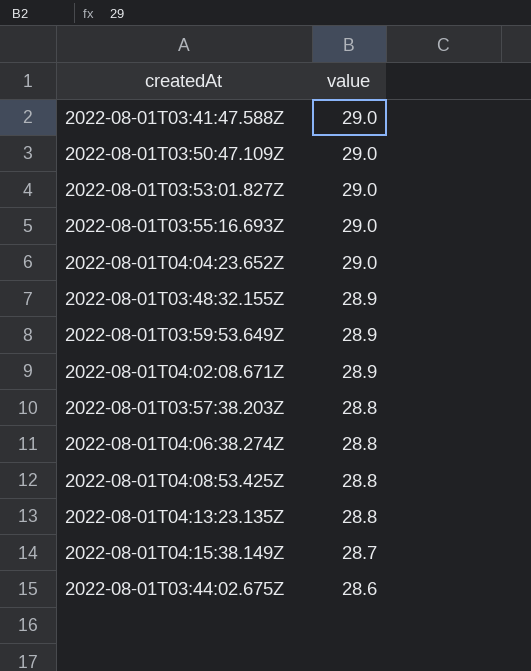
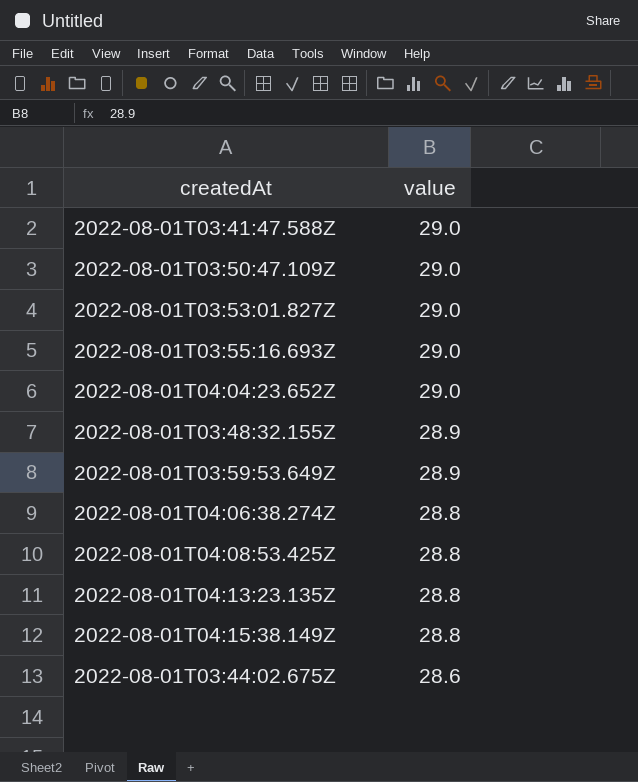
row 2022-08-01T04:02:08.671Z: 28.9 -> none
row 2022-08-01T03:57:38.203Z: 28.8 -> none
2022-08-01T04:15:38.149Z | value: 28.7 -> 28.8

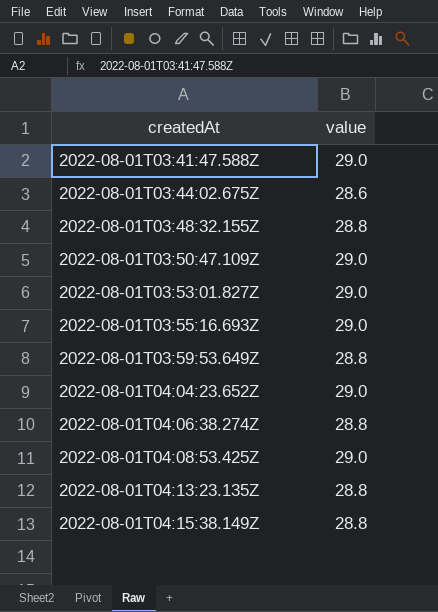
row order: value descending -> createdAt ascending
2022-08-01T03:48:32.155Z | value: 28.9 -> 28.8
2022-08-01T03:59:53.649Z | value: 28.9 -> 28.8
2022-08-01T04:08:53.425Z | value: 28.8 -> 29.0

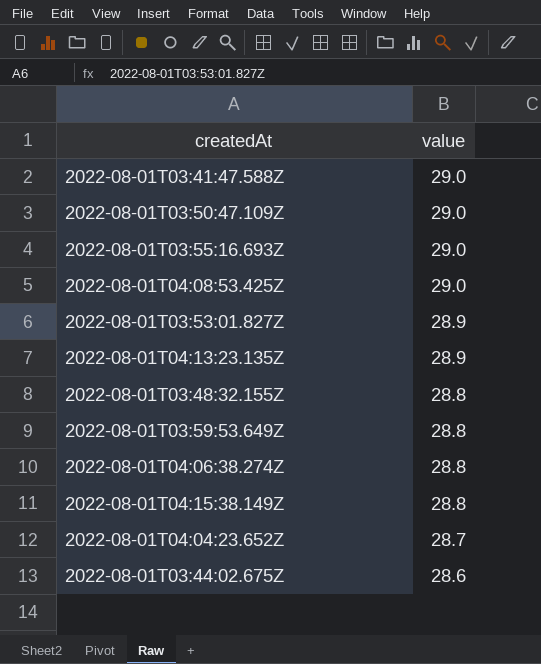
row order: createdAt ascending -> value descending
2022-08-01T03:53:01.827Z | value: 29.0 -> 28.9
2022-08-01T04:13:23.135Z | value: 28.8 -> 28.9
2022-08-01T04:04:23.652Z | value: 29.0 -> 28.7

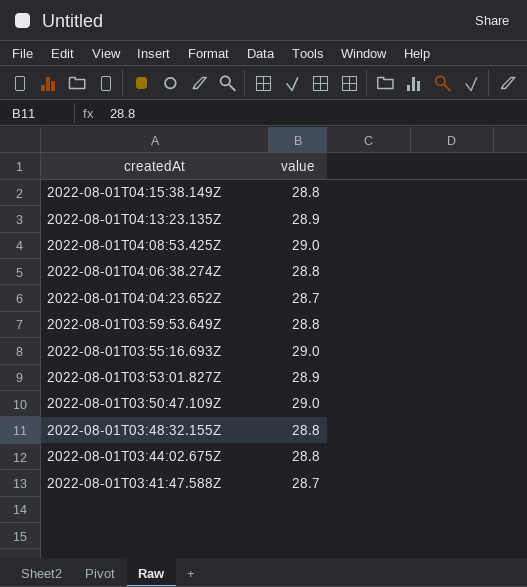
row order: value descending -> createdAt descending
2022-08-01T03:44:02.675Z | value: 28.6 -> 28.8
2022-08-01T03:41:47.588Z | value: 29.0 -> 28.7

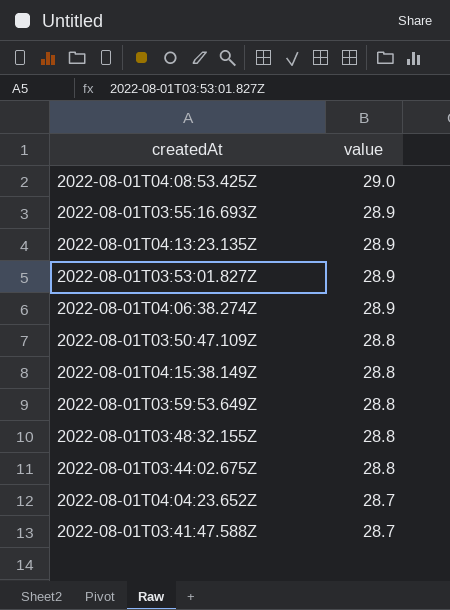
row order: createdAt descending -> value descending
2022-08-01T03:55:16.693Z | value: 29.0 -> 28.9
2022-08-01T04:06:38.274Z | value: 28.8 -> 28.9
2022-08-01T03:50:47.109Z | value: 29.0 -> 28.8

